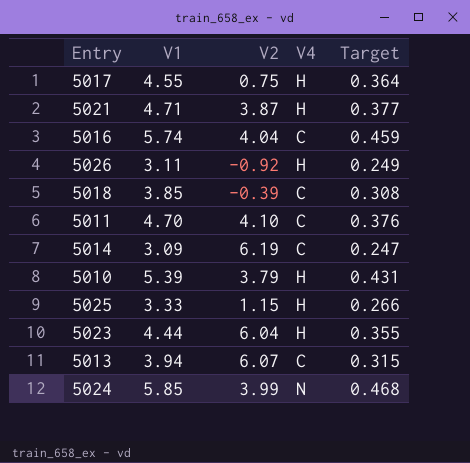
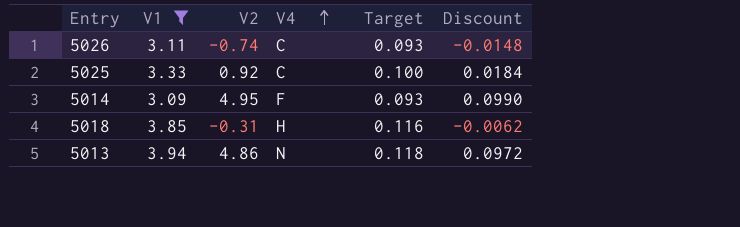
filter: none -> V1 <= 3.94
row order: none -> V4 ascending
column Target | formula: [V1] * 0.08 -> [V1] * 0.03
column Discount | formula: none -> [V2] * 0.02
5026 | V2: -0.92 -> -0.74
5026 | V4: H -> C
5025 | V2: 1.15 -> 0.92
5025 | V4: H -> C
5014 | V2: 6.19 -> 4.95
5014 | V4: C -> F
5018 | V2: -0.39 -> -0.31
5018 | V4: C -> H
5013 | V2: 6.07 -> 4.86
5013 | V4: C -> N

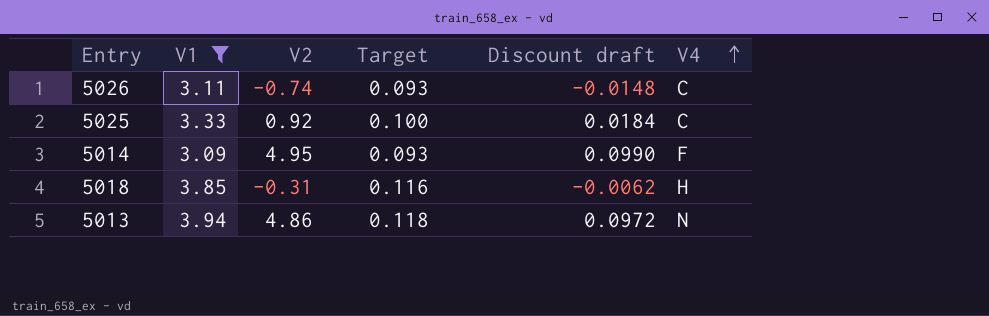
column name: Discount -> Discount draft
column V4 | position: 4 -> 6

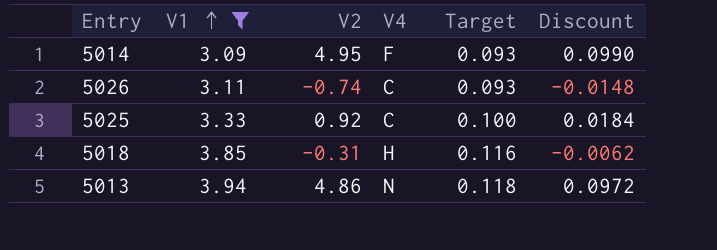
row order: V4 ascending -> V1 ascending
column V4 | position: 6 -> 4
column name: Discount draft -> Discount

